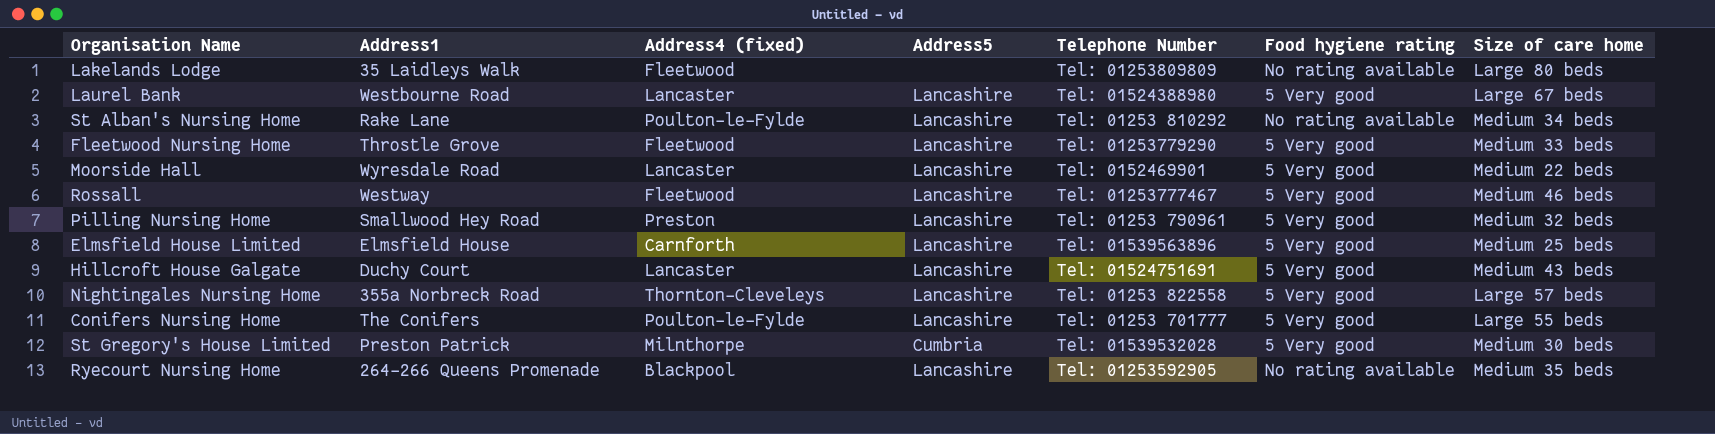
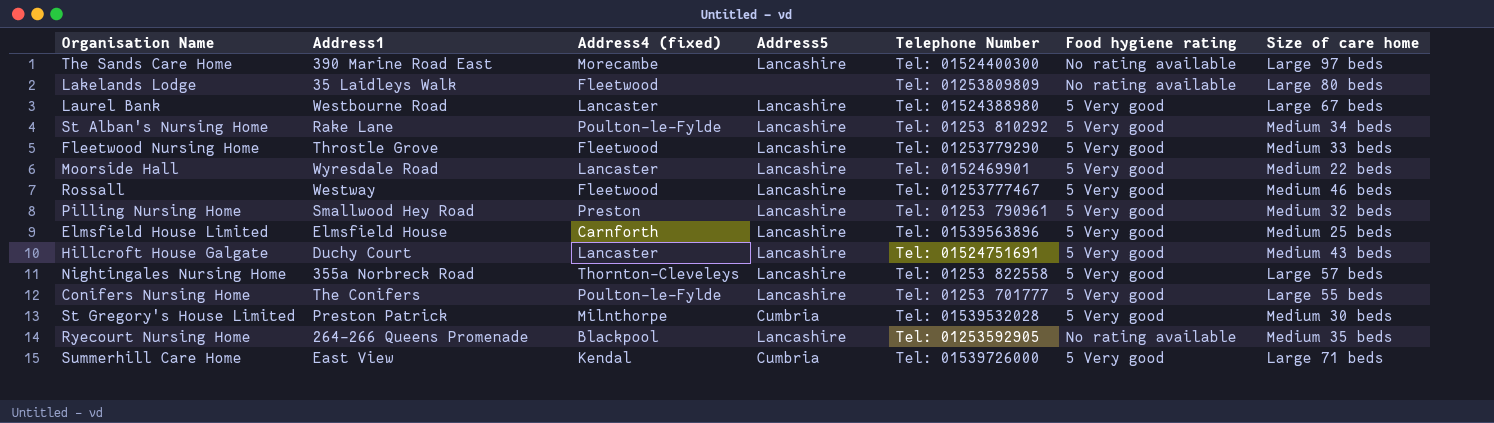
row The Sands Care Home: none -> 390 Marine Road East | Morecambe | Lancashire | Tel: 01524400300 | No rating available | Large 97 beds
St Alban's Nursing Home | Food hygiene rating: No rating available -> 5 Very good
row Summerhill Care Home: none -> East View | Kendal | Cumbria | Tel: 01539726000 | 5 Very good | Large 71 beds

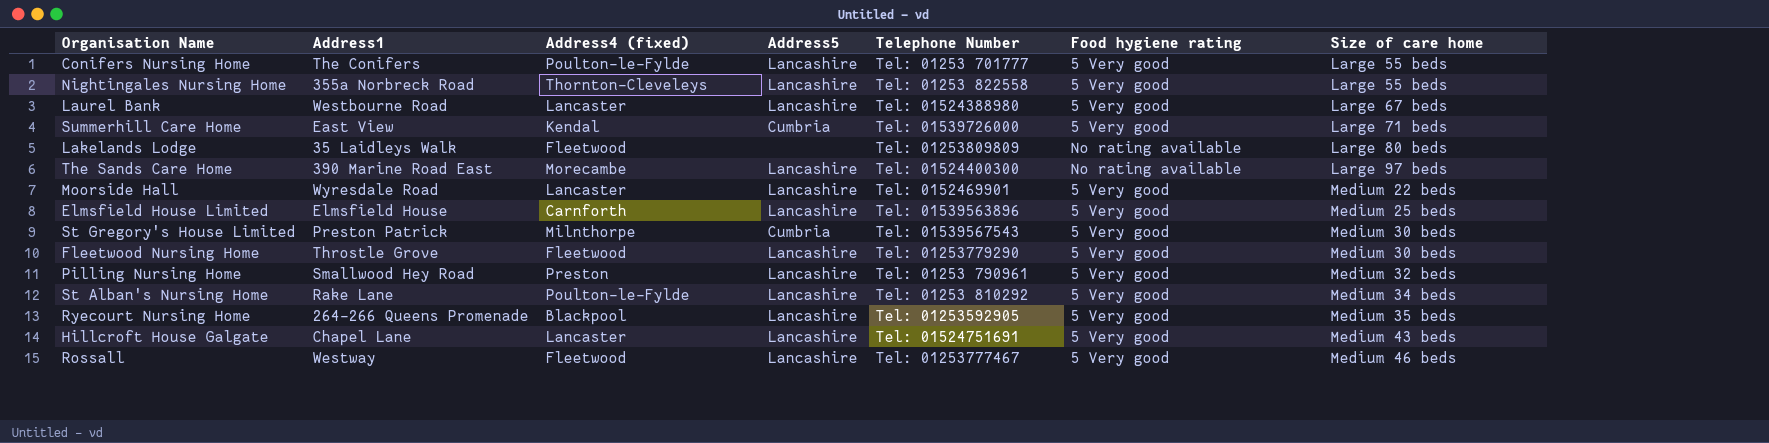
row order: none -> Size of care home ascending
Nightingales Nursing Home | Size of care home: Large 57 beds -> Large 55 beds
St Gregory's House Limited | Telephone Number: Tel: 01539532028 -> Tel: 01539567543
Fleetwood Nursing Home | Size of care home: Medium 33 beds -> Medium 30 beds
Ryecourt Nursing Home | Food hygiene rating: No rating available -> 5 Very good
Hillcroft House Galgate | Address1: Duchy Court -> Chapel Lane

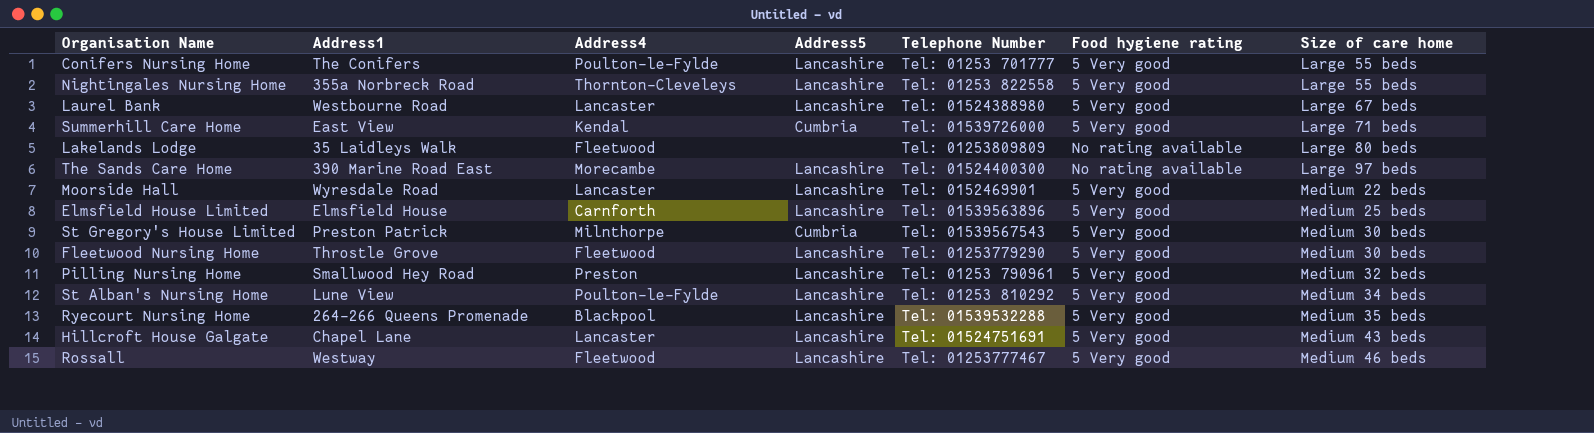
column name: Address4 (fixed) -> Address4
St Alban's Nursing Home | Address1: Rake Lane -> Lune View
Ryecourt Nursing Home | Telephone Number: Tel: 01253592905 -> Tel: 01539532288

